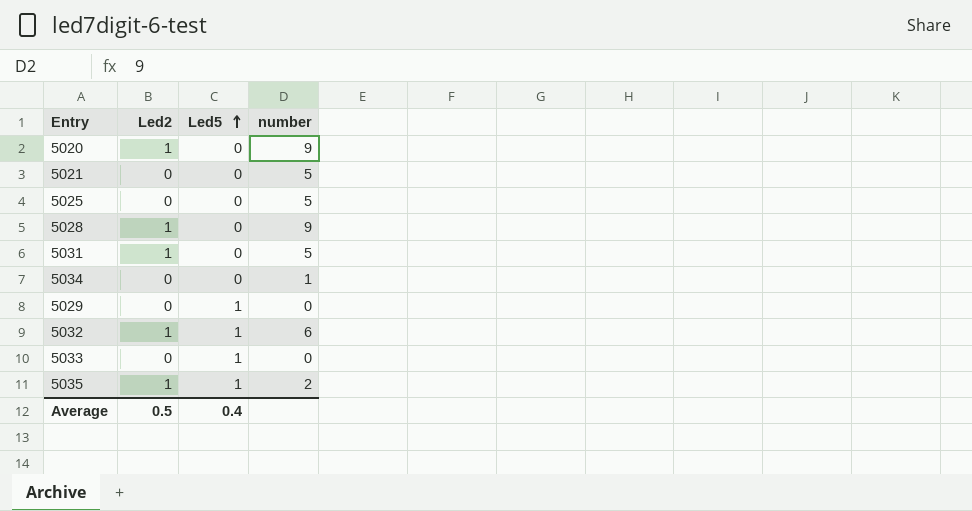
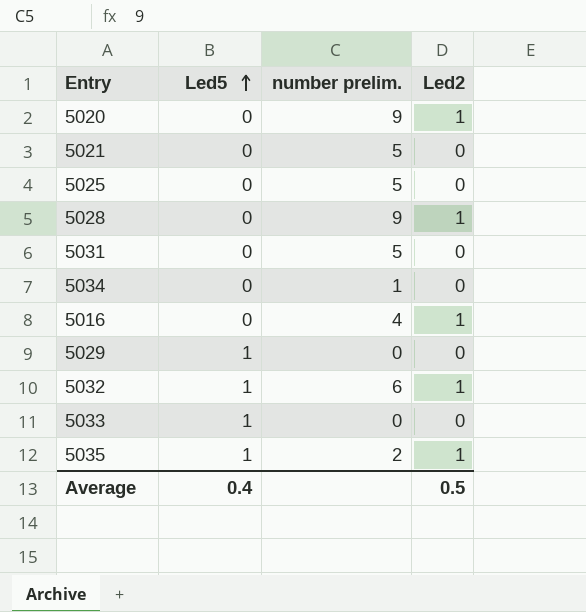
column name: number -> number prelim.
column Led2 | position: 2 -> 4
5031 | Led2: 1 -> 0
row 5016: none -> 0 | 4 | 1

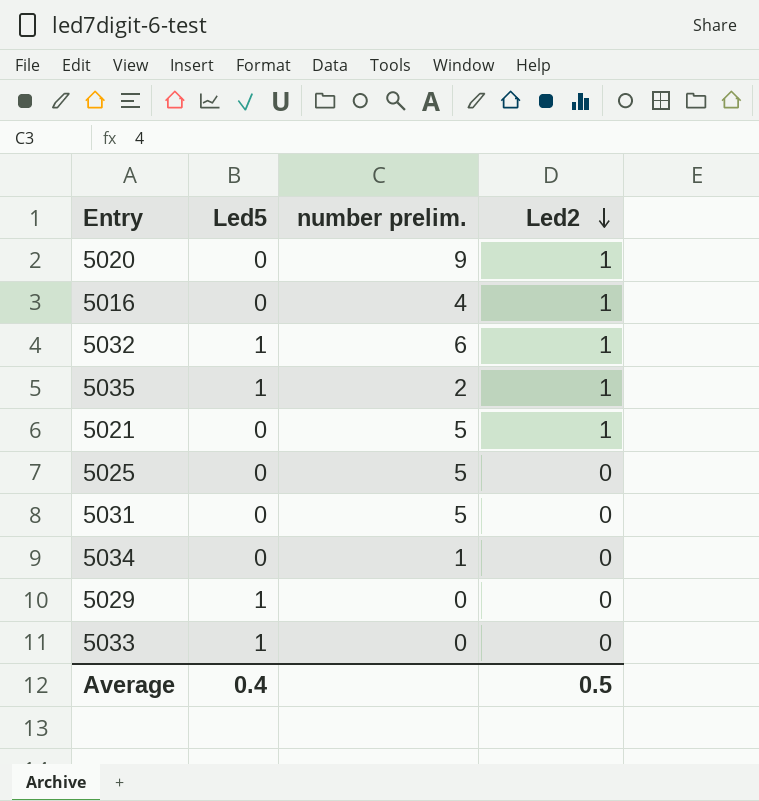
row order: Led5 ascending -> Led2 descending
row 5028: 0 | 9 | 1 -> none
5021 | Led2: 0 -> 1

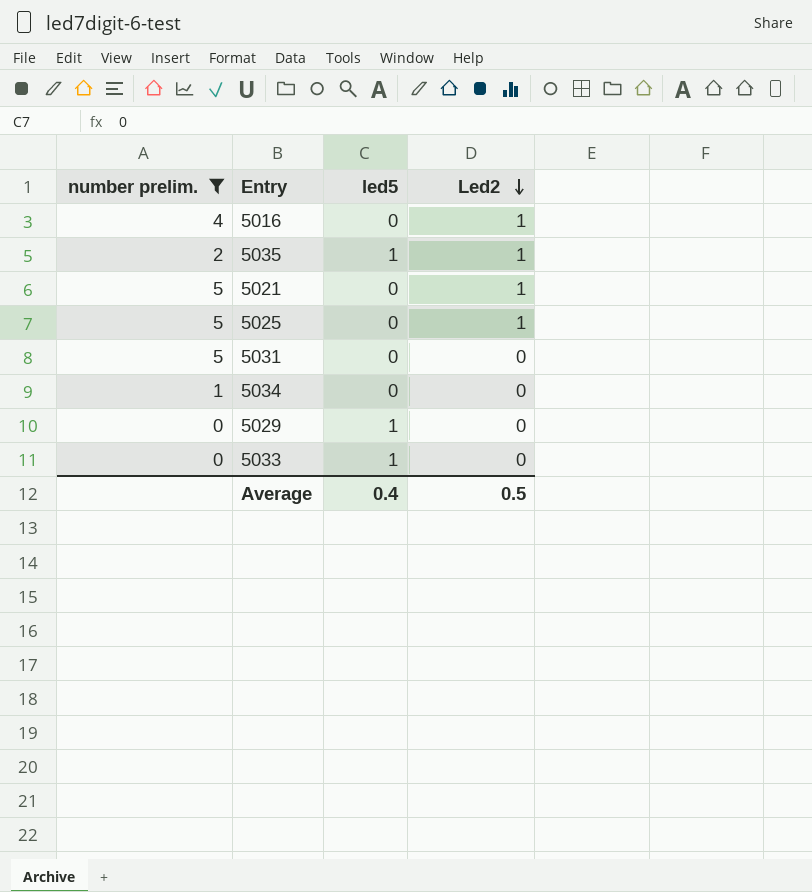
filter: none -> number prelim. <= 5
column number prelim. | position: 3 -> 1
column name: Led5 -> led5
5025 | Led2: 0 -> 1

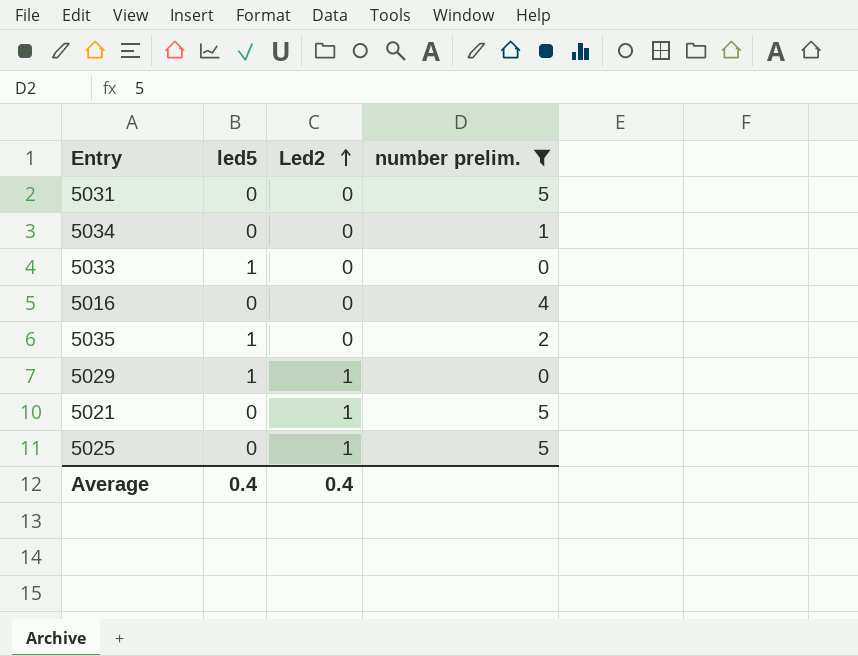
row order: Led2 descending -> Led2 ascending
column number prelim. | position: 1 -> 4
5016 | Led2: 1 -> 0
5035 | Led2: 1 -> 0
5029 | Led2: 0 -> 1
Average | Led2: 0.5 -> 0.4

